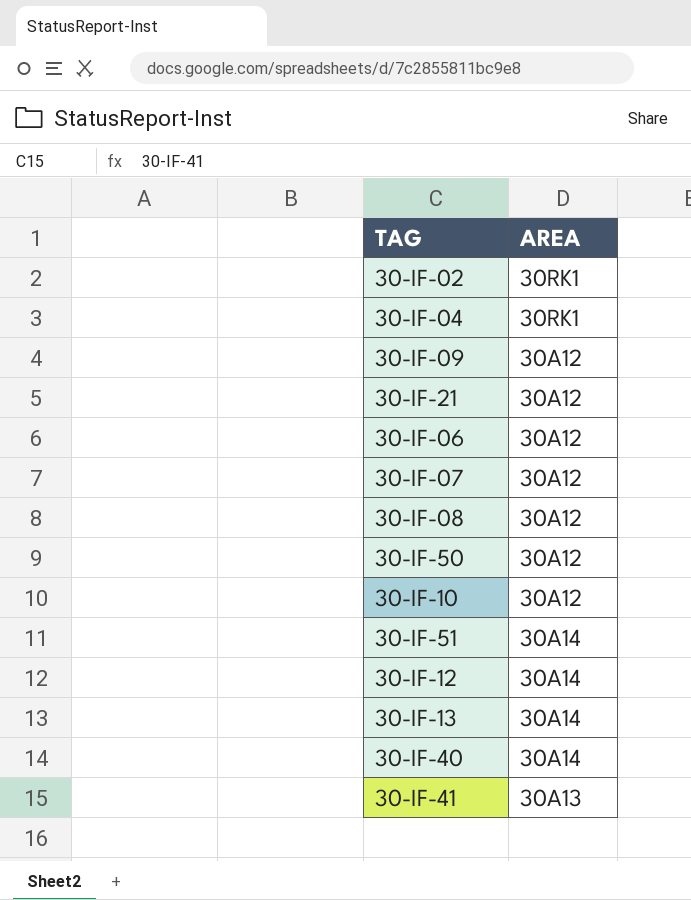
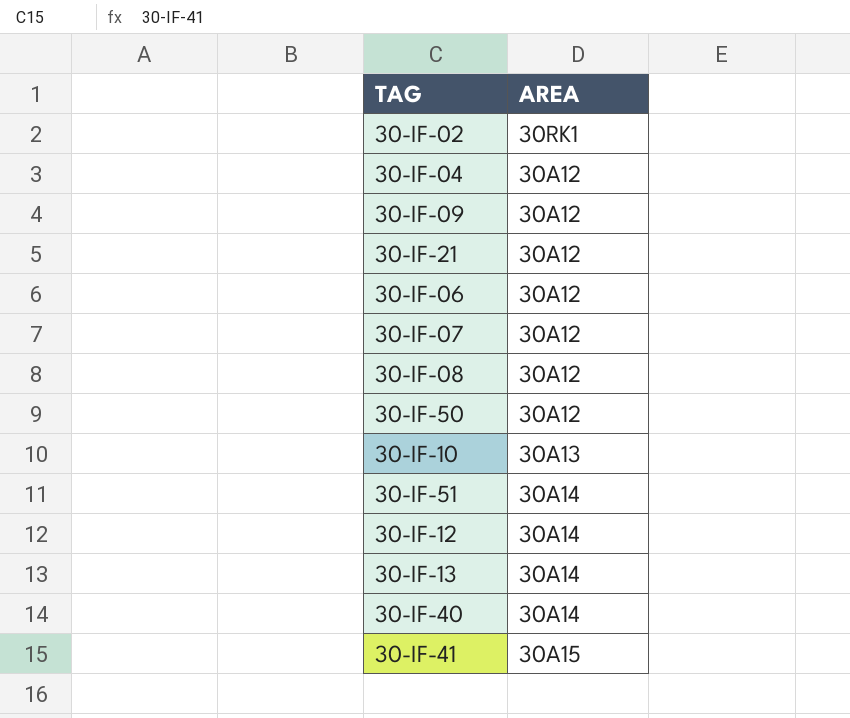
30-IF-04 | AREA: 30RK1 -> 30A12
30-IF-10 | AREA: 30A12 -> 30A13
30-IF-41 | AREA: 30A13 -> 30A15

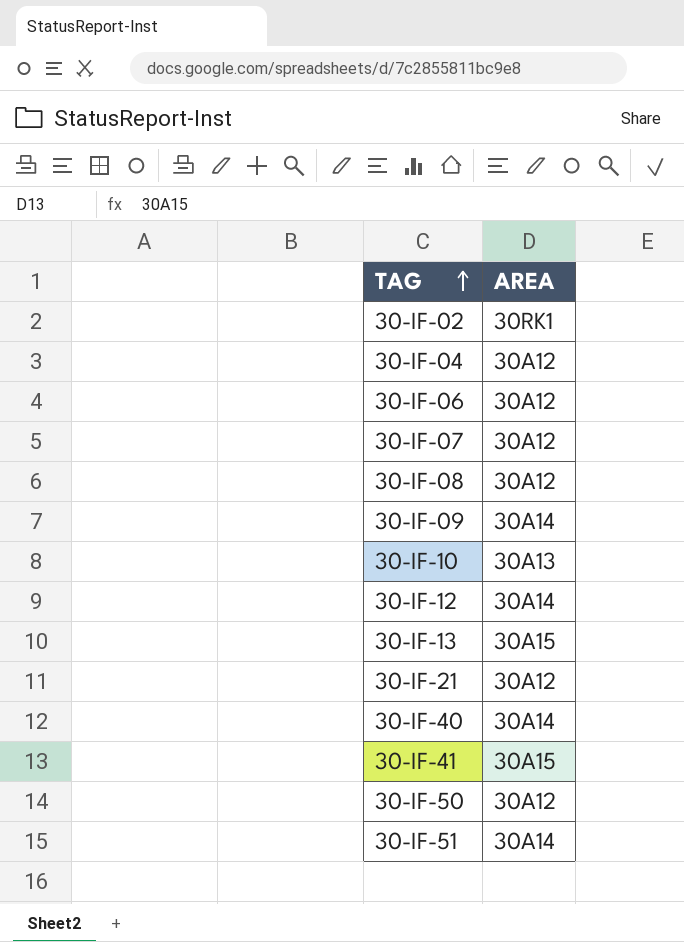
row order: none -> TAG ascending
30-IF-09 | AREA: 30A12 -> 30A14
30-IF-13 | AREA: 30A14 -> 30A15

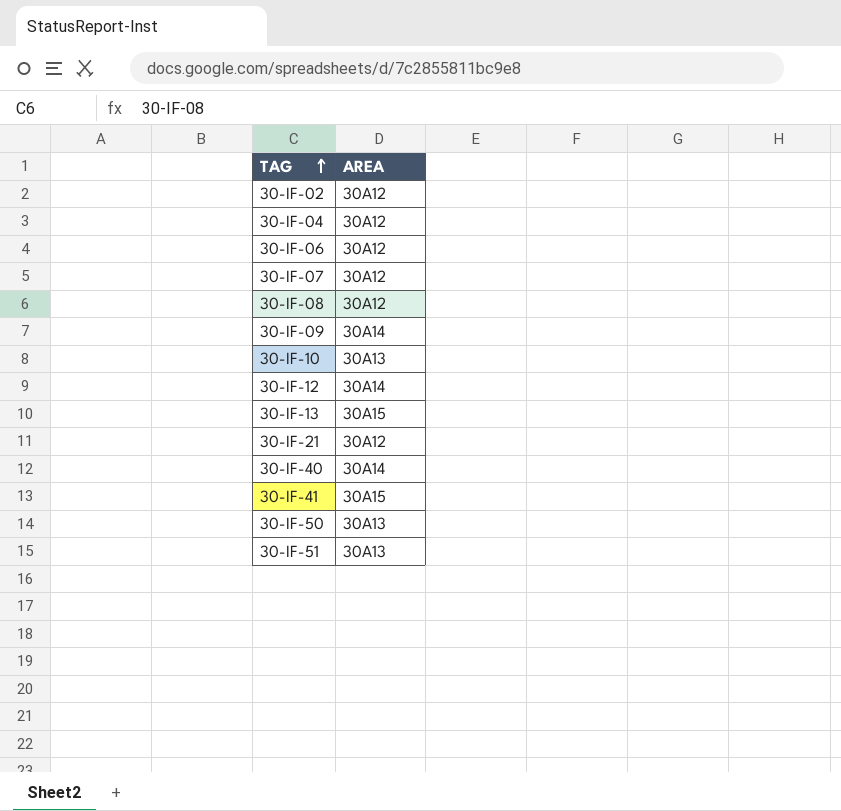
30-IF-02 | AREA: 30RK1 -> 30A12
30-IF-50 | AREA: 30A12 -> 30A13
30-IF-51 | AREA: 30A14 -> 30A13

